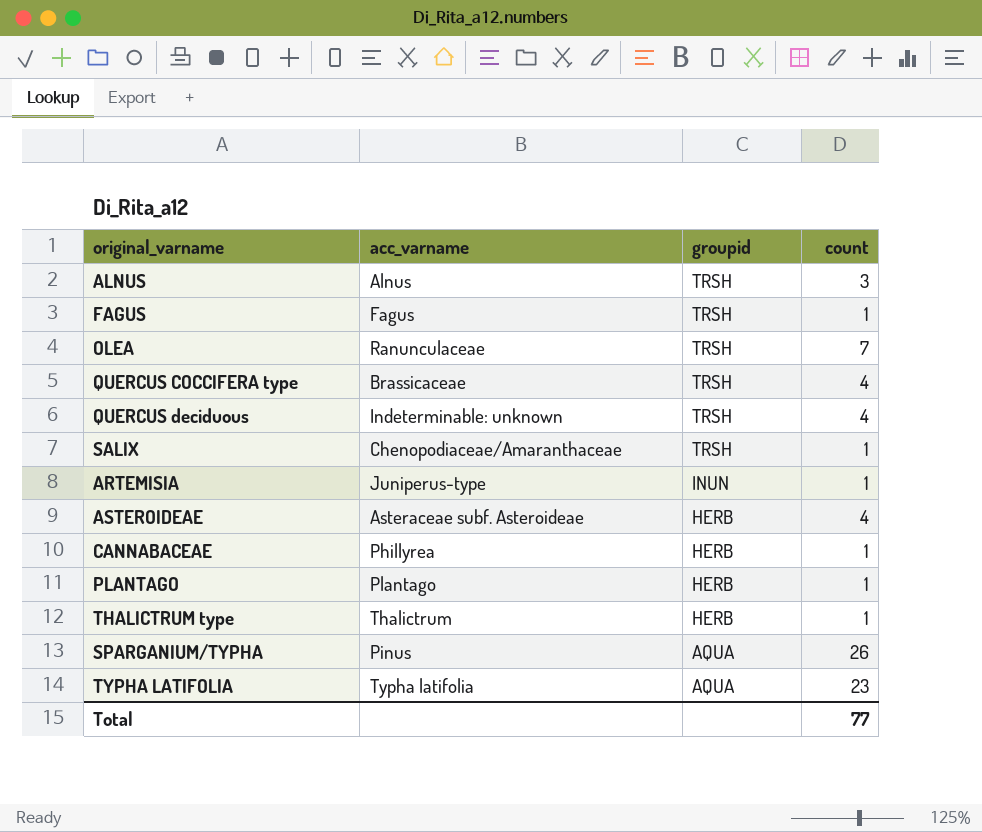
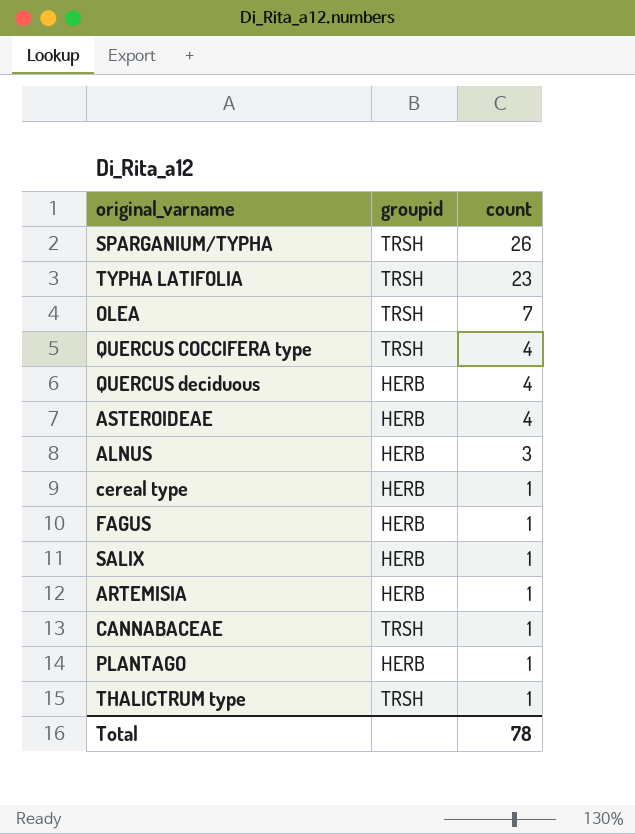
row order: groupid descending -> count descending
column acc_varname | position: 2 -> none
SPARGANIUM/TYPHA | groupid: AQUA -> TRSH
TYPHA LATIFOLIA | groupid: AQUA -> TRSH
QUERCUS deciduous | groupid: TRSH -> HERB
ALNUS | groupid: TRSH -> HERB
row cereal type: none -> HERB | 1
FAGUS | groupid: TRSH -> HERB
SALIX | groupid: TRSH -> HERB
ARTEMISIA | groupid: INUN -> HERB
CANNABACEAE | groupid: HERB -> TRSH
THALICTRUM type | groupid: HERB -> TRSH
Total | count: 77 -> 78

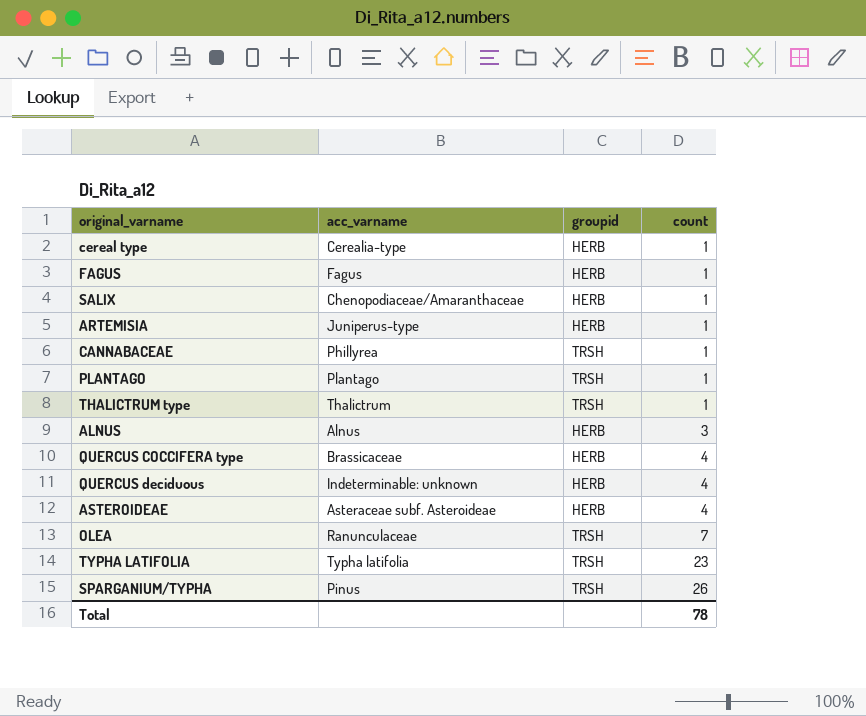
row order: count descending -> count ascending
column acc_varname | position: none -> 2
PLANTAGO | groupid: HERB -> TRSH
QUERCUS COCCIFERA type | groupid: TRSH -> HERB

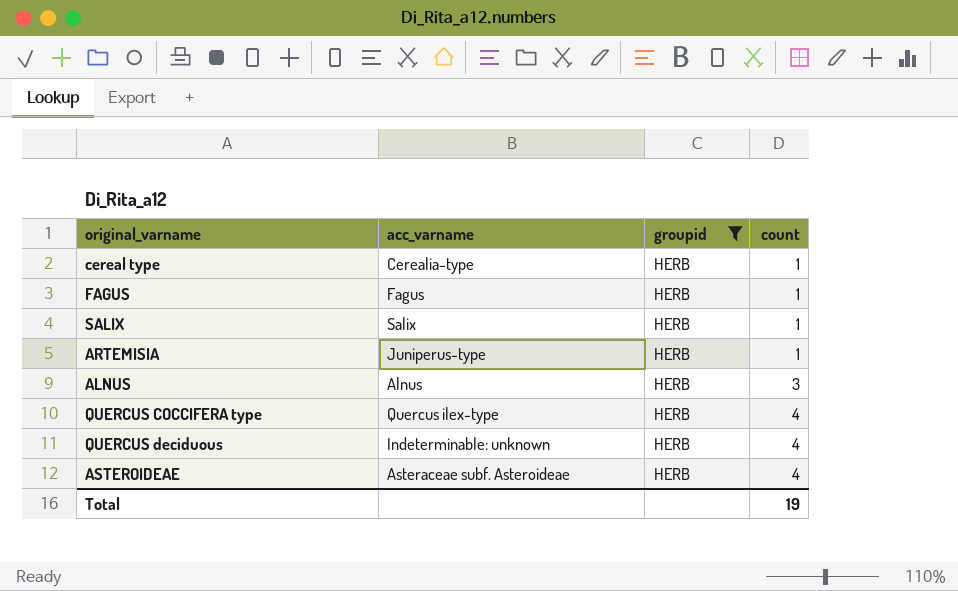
filter: none -> groupid = HERB
SALIX | acc_varname: Chenopodiaceae/Amaranthaceae -> Salix
QUERCUS COCCIFERA type | acc_varname: Brassicaceae -> Quercus ilex-type
Total | count: 78 -> 19

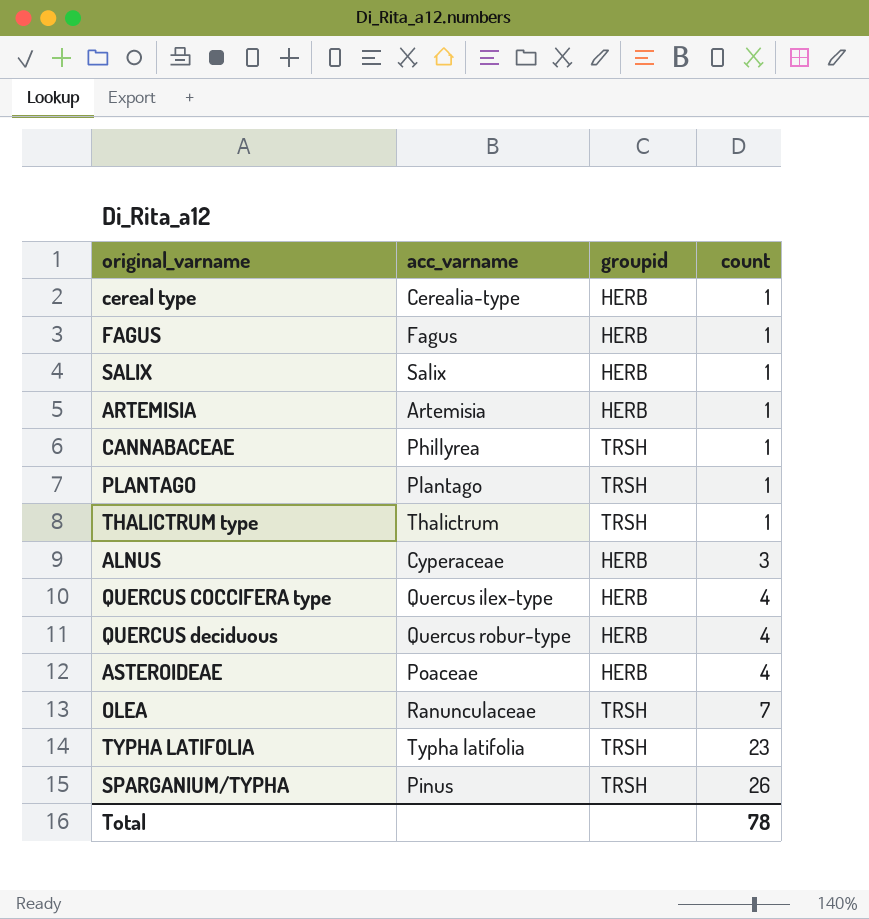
filter: groupid = HERB -> none
ARTEMISIA | acc_varname: Juniperus-type -> Artemisia
ALNUS | acc_varname: Alnus -> Cyperaceae
QUERCUS deciduous | acc_varname: Indeterminable: unknown -> Quercus robur-type
ASTEROIDEAE | acc_varname: Asteraceae subf. Asteroideae -> Poaceae
Total | count: 19 -> 78

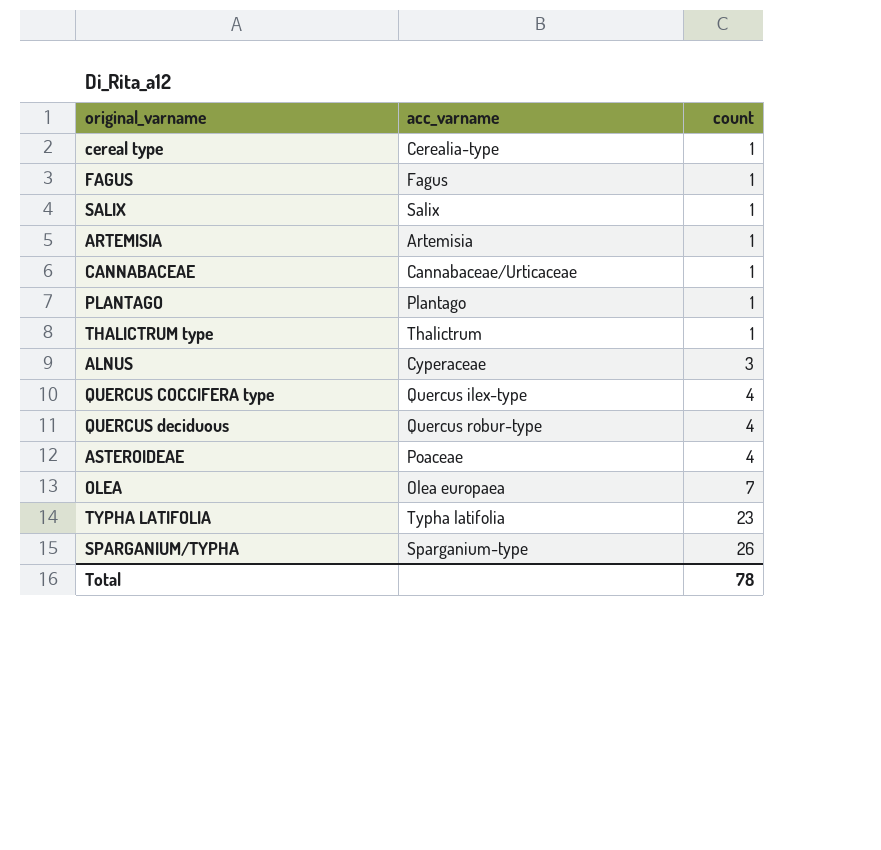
column groupid | position: 3 -> none
CANNABACEAE | acc_varname: Phillyrea -> Cannabaceae/Urticaceae
OLEA | acc_varname: Ranunculaceae -> Olea europaea
SPARGANIUM/TYPHA | acc_varname: Pinus -> Sparganium-type

